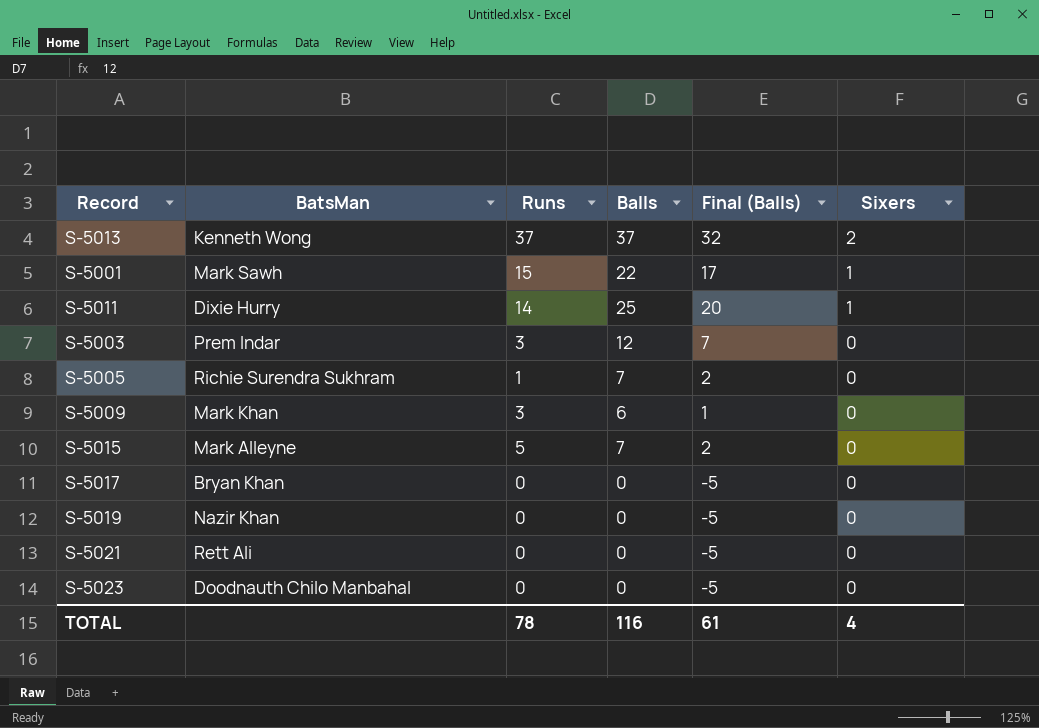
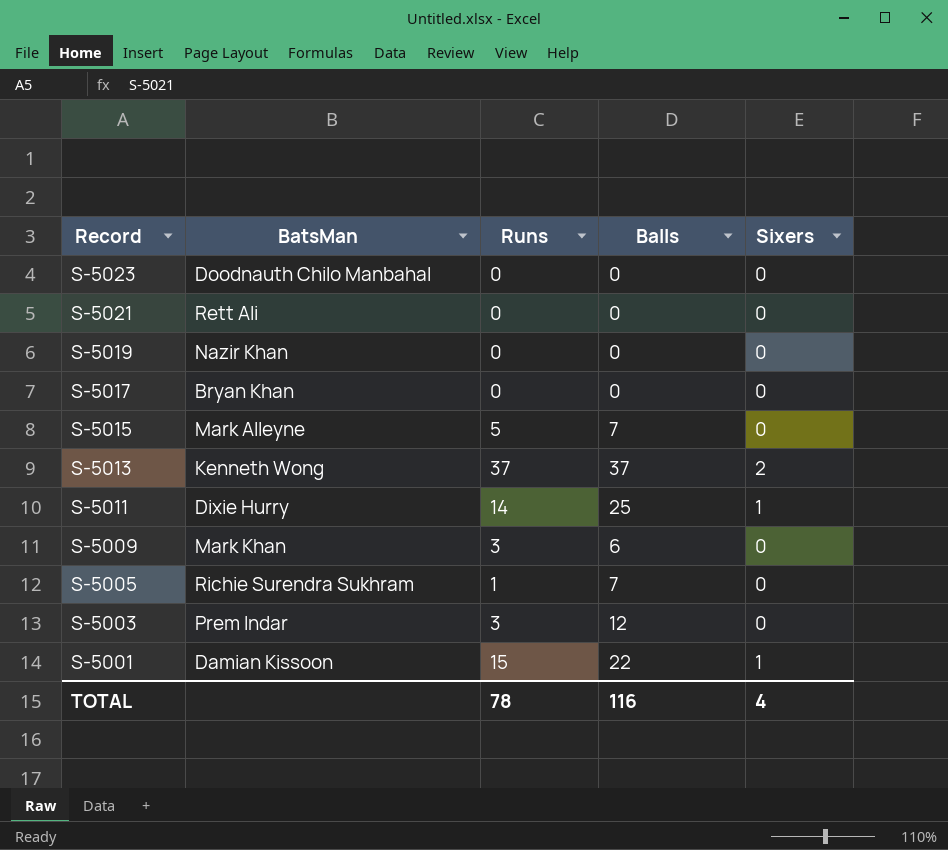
row order: Sixers descending -> Record descending
column Final (Balls) | formula: [Balls] - 5 -> none
S-5001 | BatsMan: Mark Sawh -> Damian Kissoon

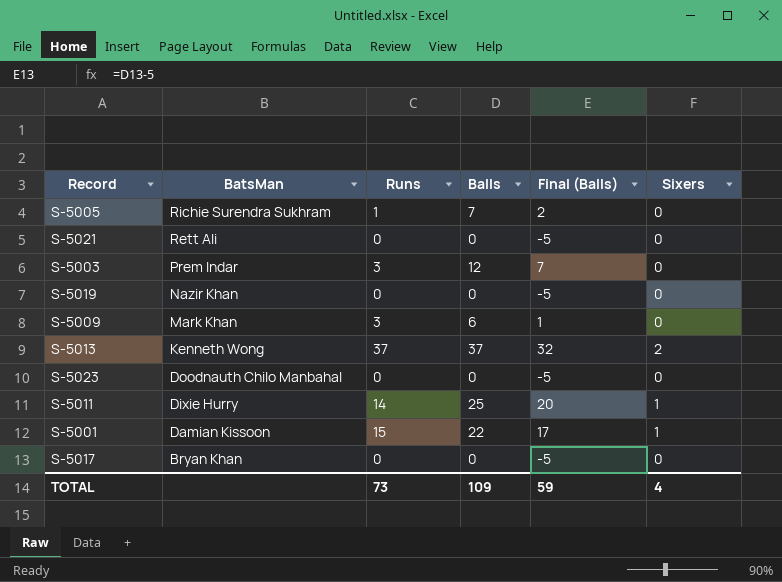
row order: Record descending -> BatsMan descending
column Final (Balls) | formula: none -> [Balls] - 5
row S-5015: Mark Alleyne | 5 | 7 | 0 -> none
TOTAL | Runs: 78 -> 73
TOTAL | Balls: 116 -> 109

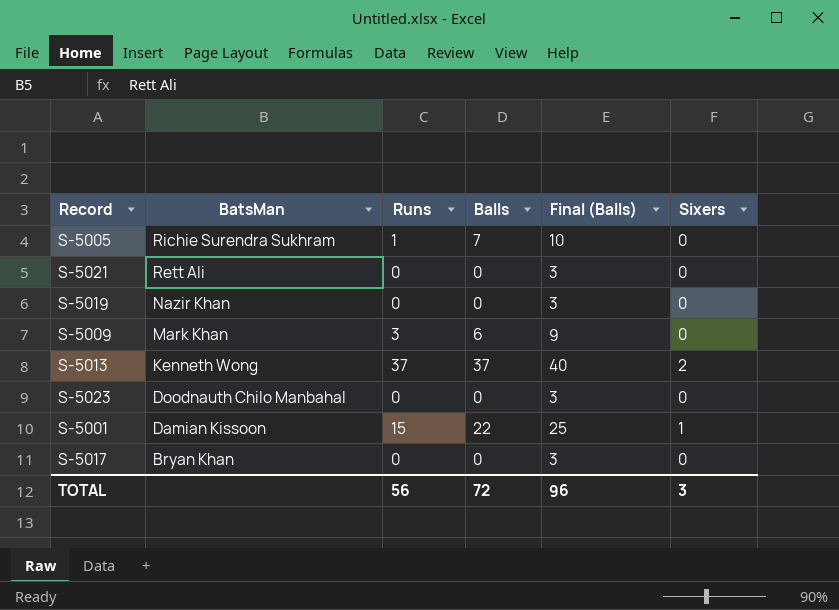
column Final (Balls) | formula: [Balls] - 5 -> [Balls] + 3
row S-5003: Prem Indar | 3 | 12 | 7 | 0 -> none
row S-5011: Dixie Hurry | 14 | 25 | 20 | 1 -> none
TOTAL | Runs: 73 -> 56
TOTAL | Balls: 109 -> 72
TOTAL | Final (Balls): 59 -> 96
TOTAL | Sixers: 4 -> 3

